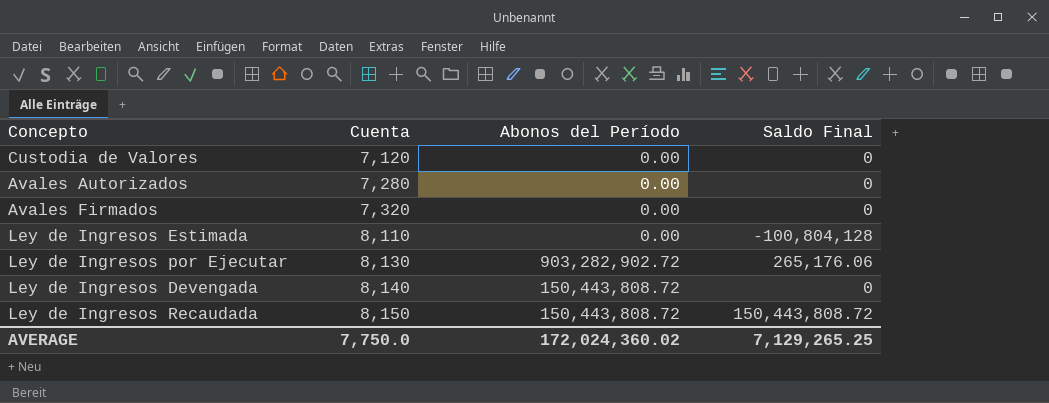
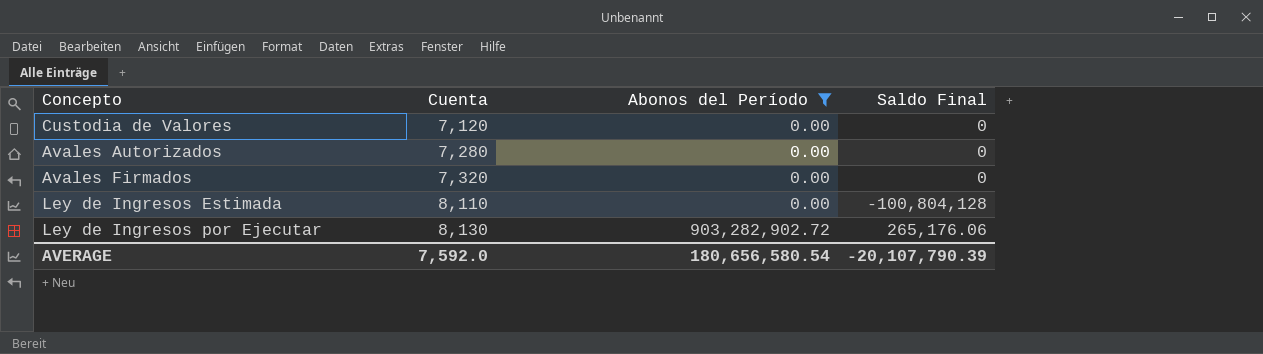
filter: none -> Abonos del Período != 150,443,808.72
AVERAGE | Cuenta: 7,750.0 -> 7,592.0
AVERAGE | Abonos del Período: 172,024,360.02 -> 180,656,580.54
AVERAGE | Saldo Final: 7,129,265.25 -> -20,107,790.39

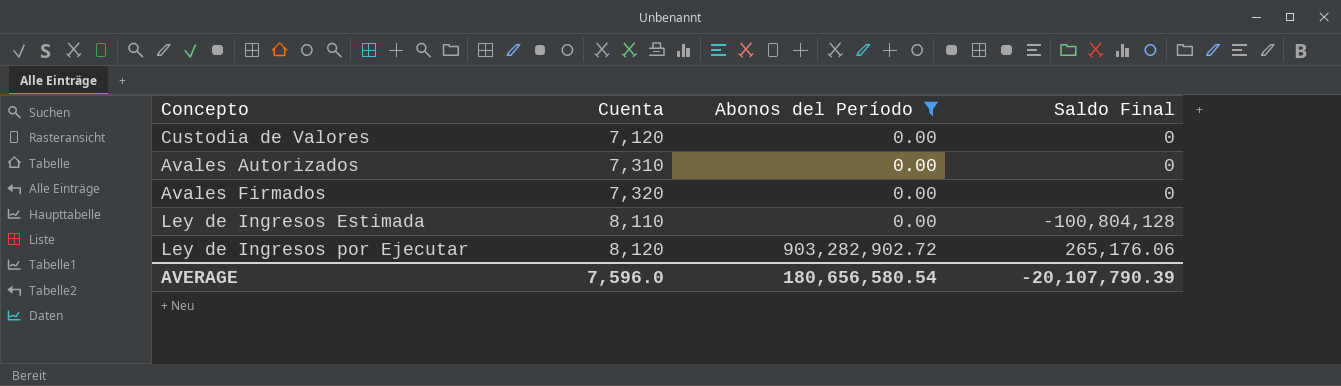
Avales Autorizados | Cuenta: 7,280 -> 7,310
Ley de Ingresos por Ejecutar | Cuenta: 8,130 -> 8,120
AVERAGE | Cuenta: 7,592.0 -> 7,596.0

